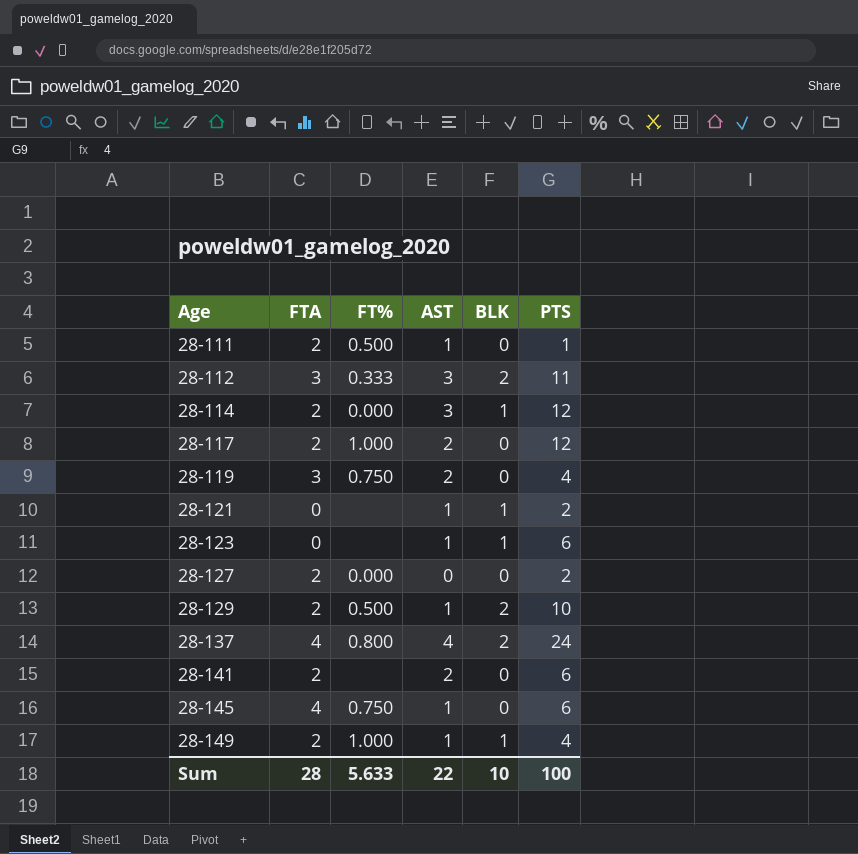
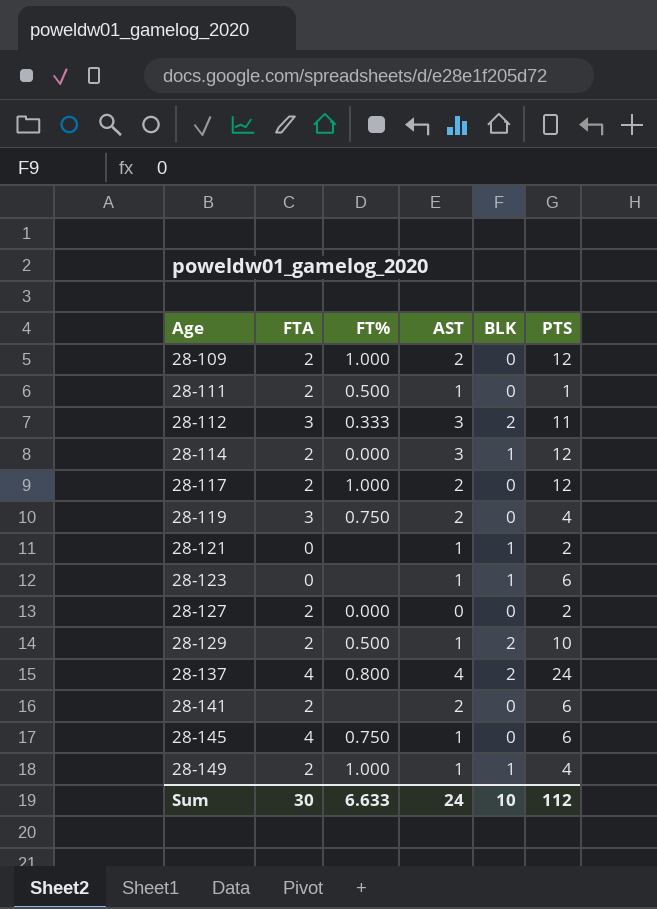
row 28-109: none -> 2 | 1.000 | 2 | 0 | 12
Sum | FTA: 28 -> 30
Sum | FT%: 5.633 -> 6.633
Sum | AST: 22 -> 24
Sum | PTS: 100 -> 112

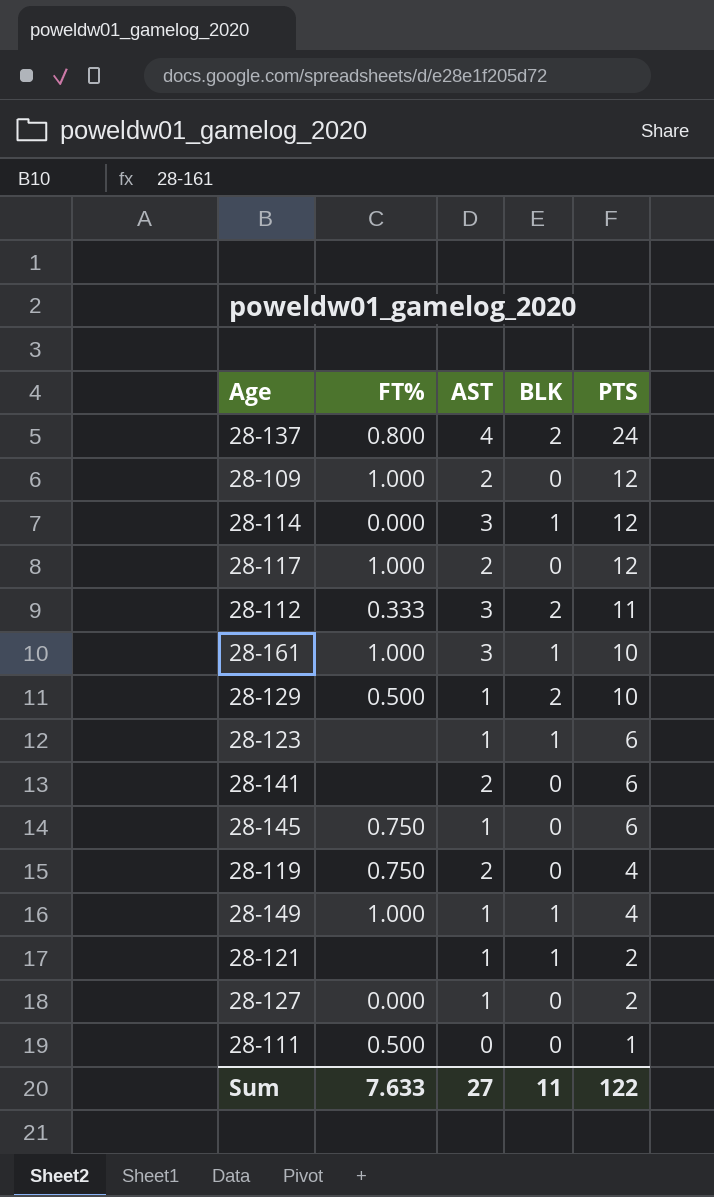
row order: Age ascending -> PTS descending
column FTA | position: 2 -> none
row 28-161: none -> 1.000 | 3 | 1 | 10
28-127 | AST: 0 -> 1
28-111 | AST: 1 -> 0
Sum | FT%: 6.633 -> 7.633
Sum | AST: 24 -> 27
Sum | BLK: 10 -> 11
Sum | PTS: 112 -> 122

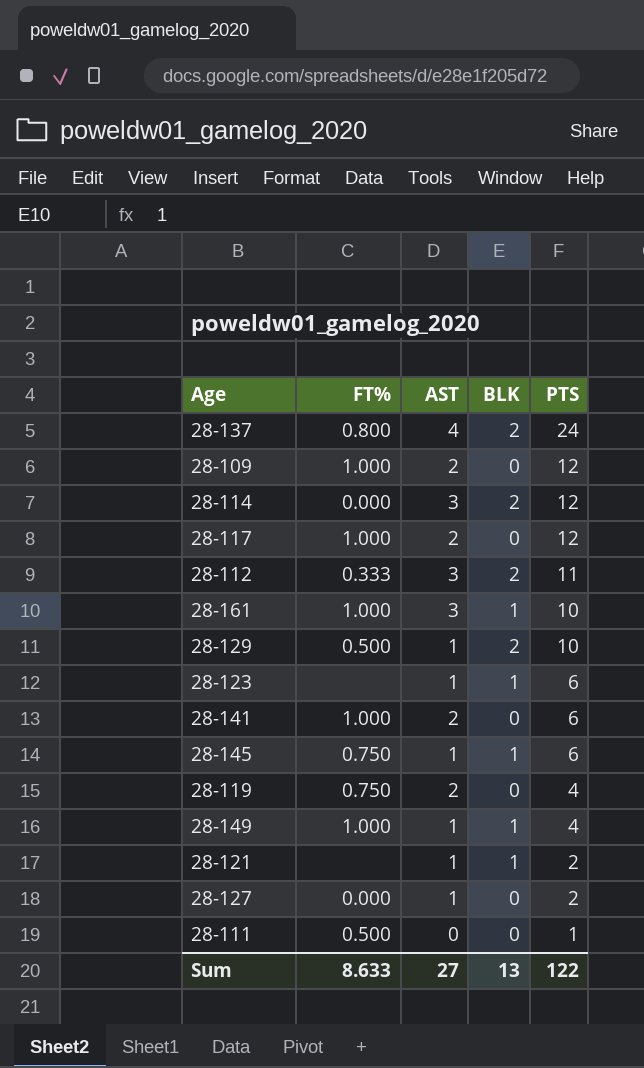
28-114 | BLK: 1 -> 2
28-141 | FT%: none -> 1.000
28-145 | BLK: 0 -> 1
Sum | FT%: 7.633 -> 8.633
Sum | BLK: 11 -> 13

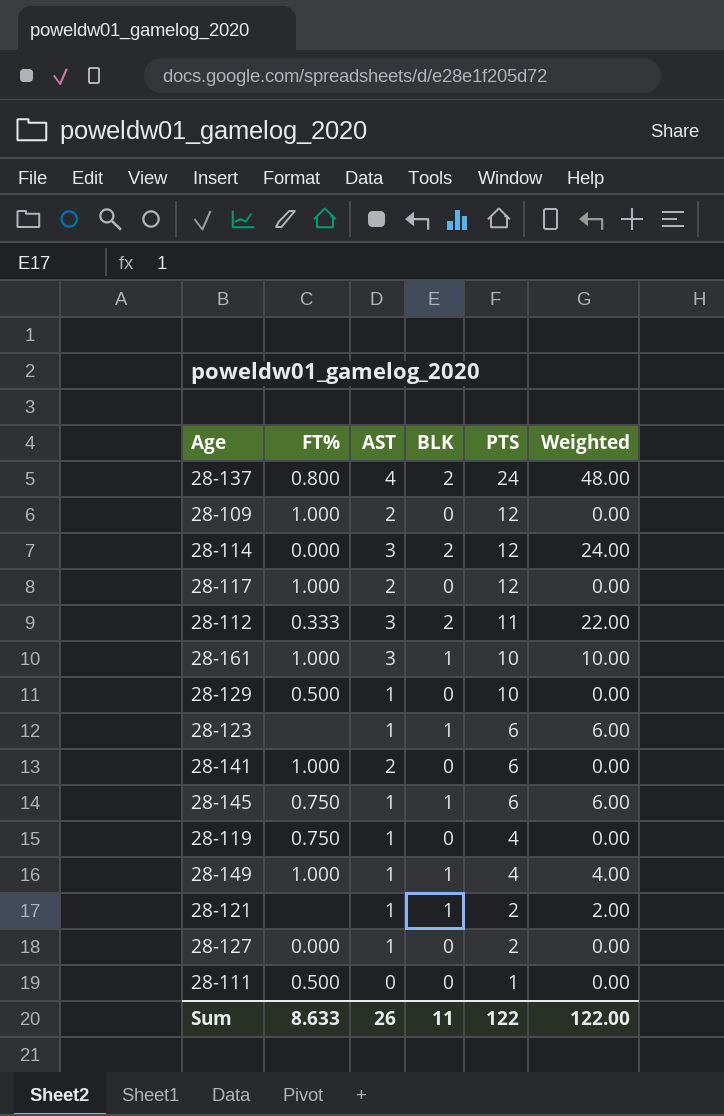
column Weighted | formula: none -> [BLK] * [PTS]
28-129 | BLK: 2 -> 0
28-119 | AST: 2 -> 1
Sum | AST: 27 -> 26
Sum | BLK: 13 -> 11

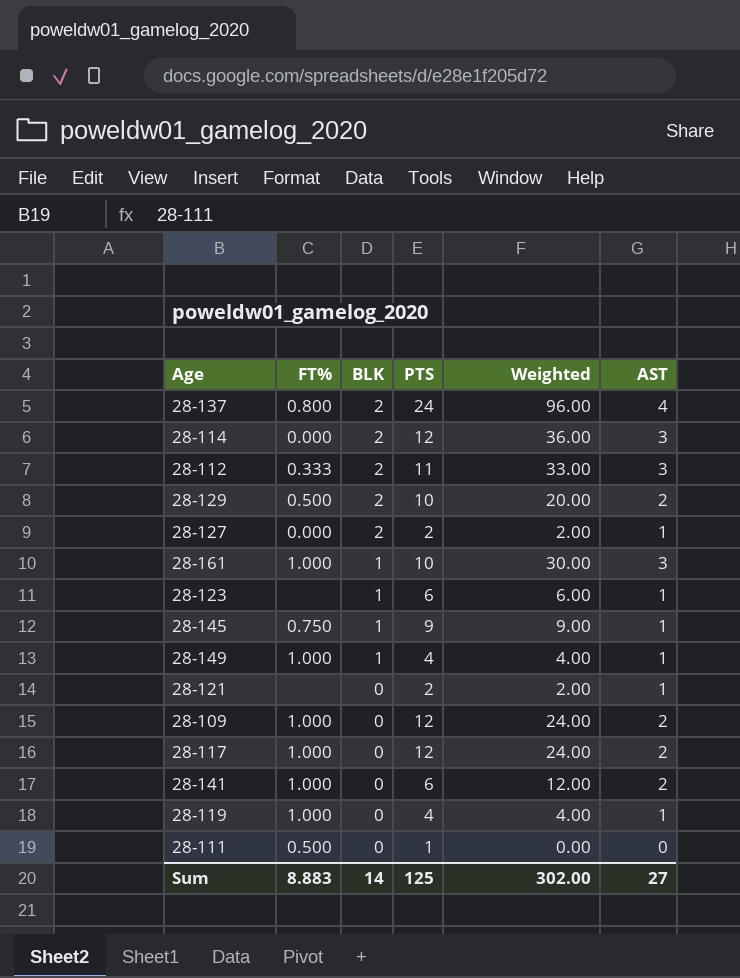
row order: PTS descending -> BLK descending
column Weighted | formula: [BLK] * [PTS] -> [PTS] * [AST]
column AST | position: 3 -> 6
28-129 | BLK: 0 -> 2
28-129 | AST: 1 -> 2
28-127 | BLK: 0 -> 2
28-145 | PTS: 6 -> 9
28-121 | BLK: 1 -> 0
28-119 | FT%: 0.750 -> 1.000
Sum | FT%: 8.633 -> 8.883
Sum | BLK: 11 -> 14
Sum | PTS: 122 -> 125
Sum | Weighted: 122.00 -> 302.00
Sum | AST: 26 -> 27

